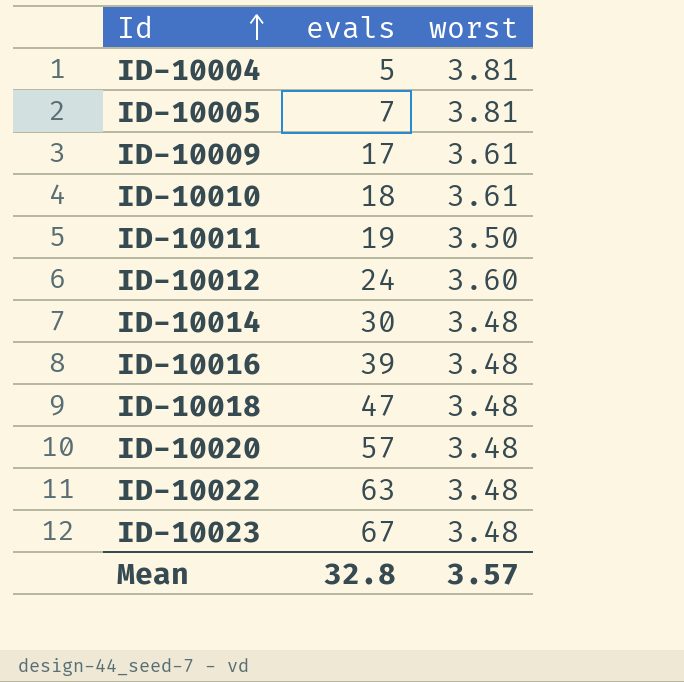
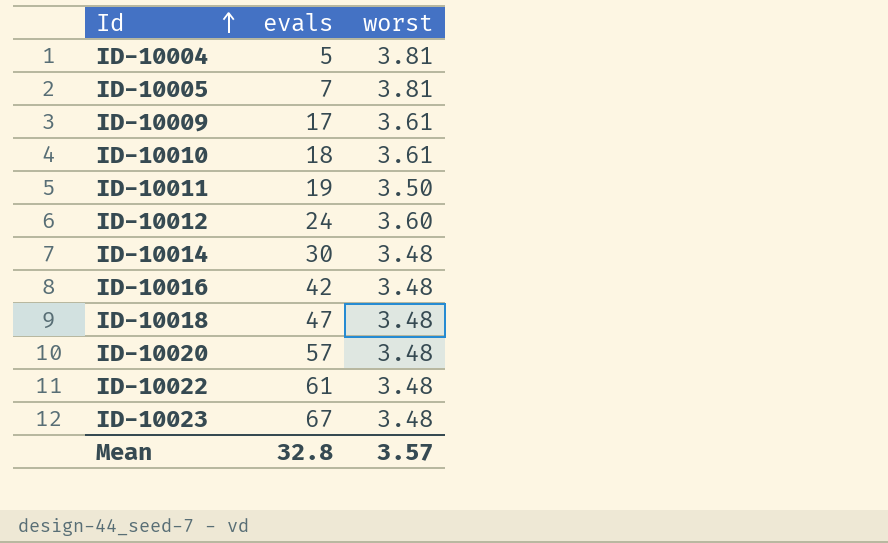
ID-10016 | evals: 39 -> 42
ID-10022 | evals: 63 -> 61

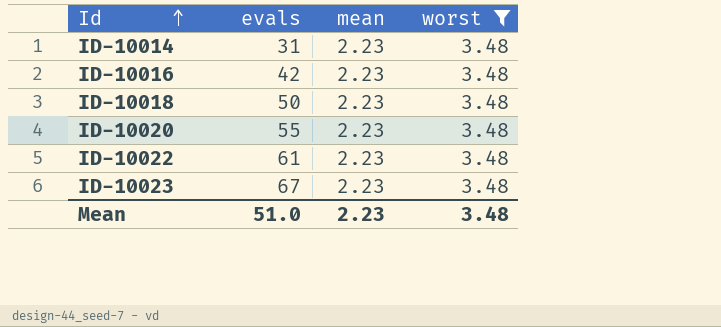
filter: none -> worst = 3.48
column mean | position: none -> 3
ID-10014 | evals: 30 -> 31
ID-10018 | evals: 47 -> 50
ID-10020 | evals: 57 -> 55
Mean | evals: 32.8 -> 51.0
Mean | worst: 3.57 -> 3.48

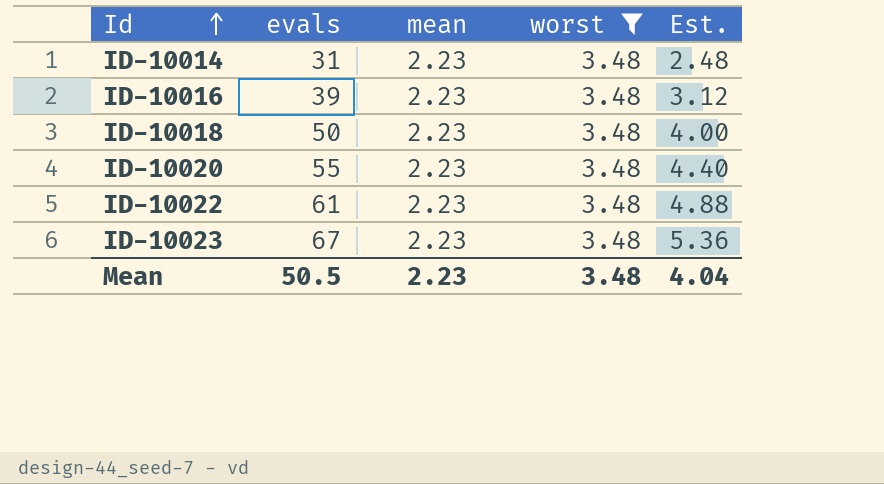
column Est. | formula: none -> [evals] * 0.08
ID-10016 | evals: 42 -> 39
Mean | evals: 51.0 -> 50.5

